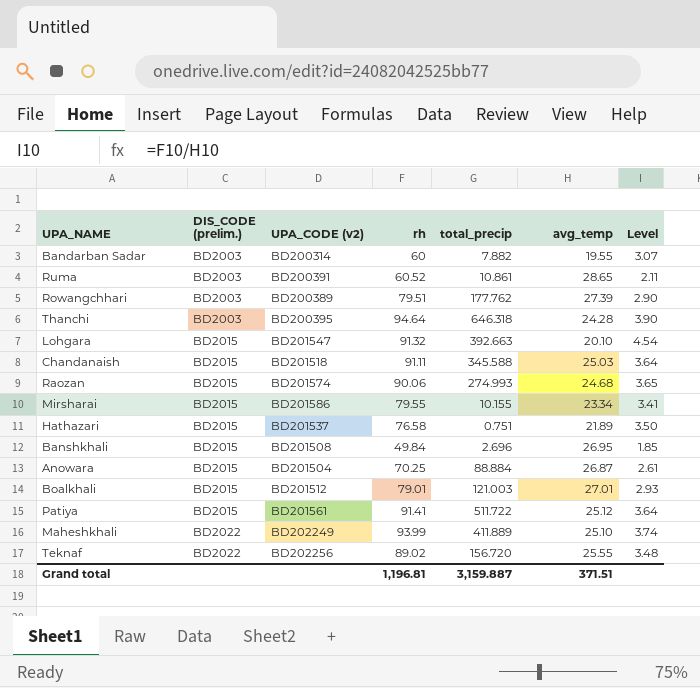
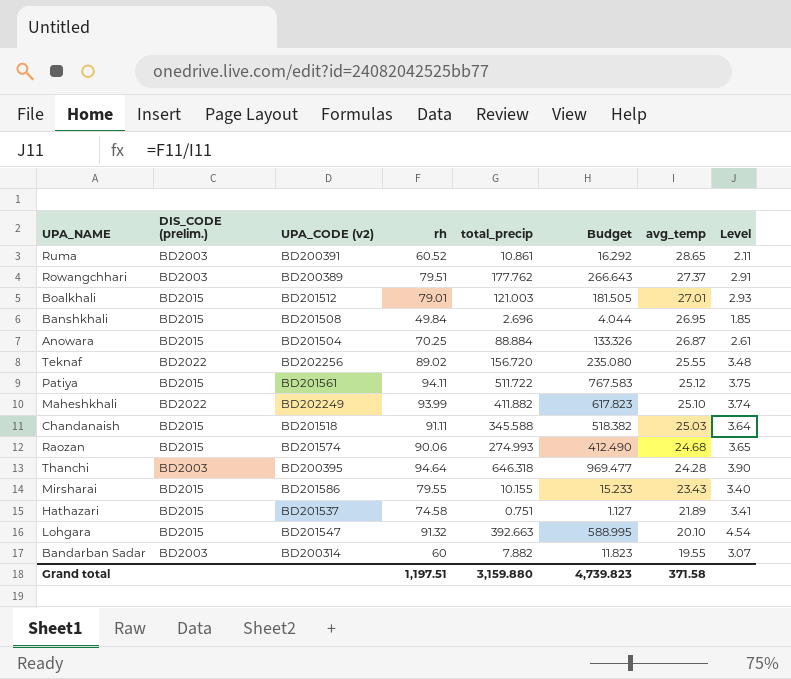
row order: DIS_CODE (prelim.) ascending -> avg_temp descending
column Budget | formula: none -> [total_precip] * 1.5
Rowangchhari | avg_temp: 27.39 -> 27.37
Rowangchhari | Level: 2.90 -> 2.91
Patiya | rh: 91.41 -> 94.11
Patiya | Level: 3.64 -> 3.75
Maheshkhali | total_precip: 411.889 -> 411.882
Mirsharai | avg_temp: 23.34 -> 23.43
Mirsharai | Level: 3.41 -> 3.40
Hathazari | rh: 76.58 -> 74.58
Hathazari | Level: 3.50 -> 3.41
Grand total | rh: 1,196.81 -> 1,197.51
Grand total | total_precip: 3,159.887 -> 3,159.880
Grand total | avg_temp: 371.51 -> 371.58

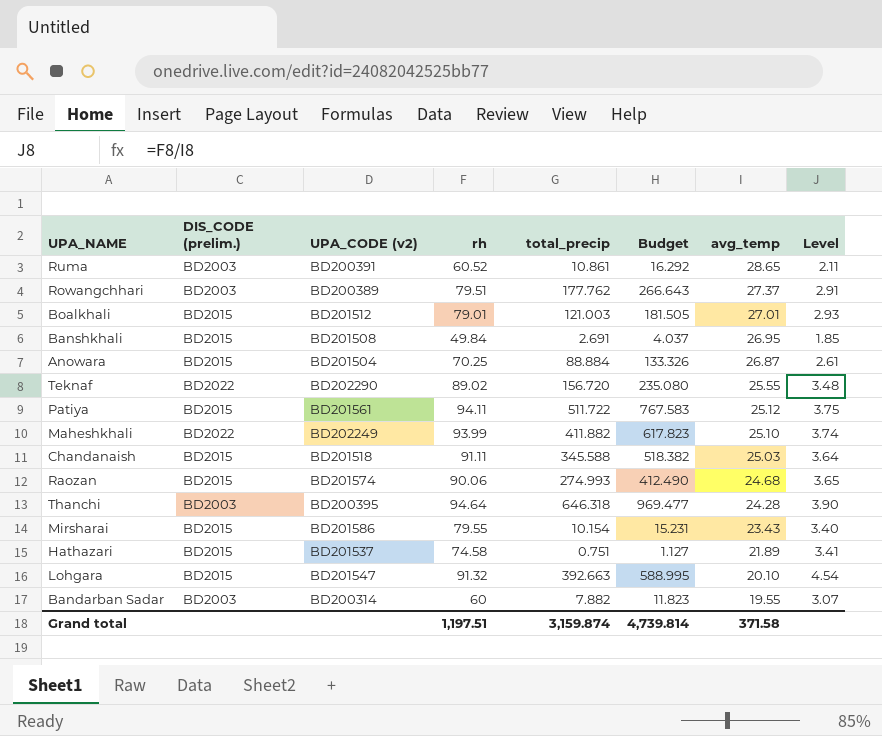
Banshkhali | total_precip: 2.696 -> 2.691
Banshkhali | Budget: 4.044 -> 4.037
Teknaf | UPA_CODE (v2): BD202256 -> BD202290
Mirsharai | total_precip: 10.155 -> 10.154
Mirsharai | Budget: 15.233 -> 15.231
Grand total | total_precip: 3,159.880 -> 3,159.874
Grand total | Budget: 4,739.823 -> 4,739.814

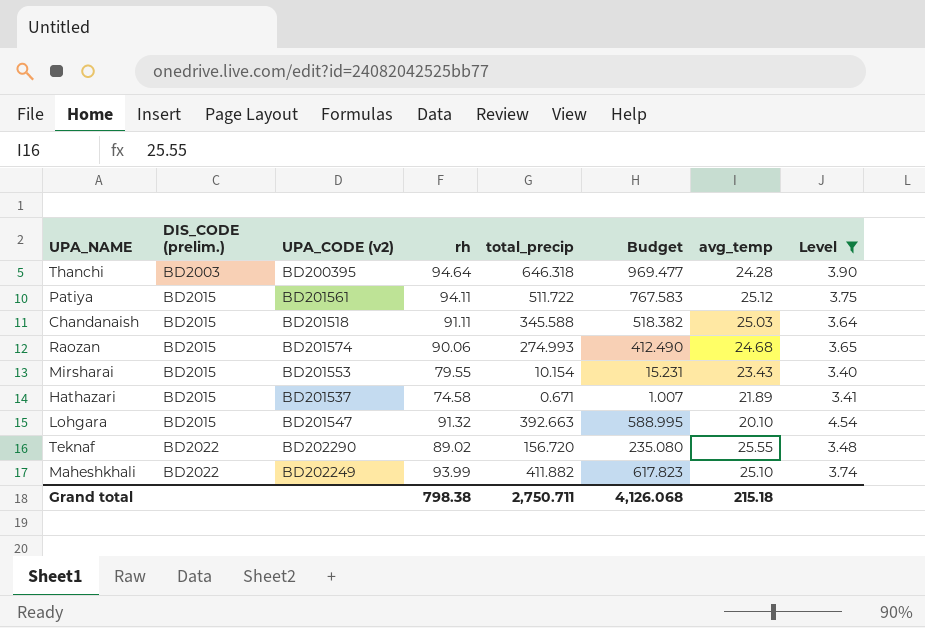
filter: none -> Level >= 3.40
row order: avg_temp descending -> DIS_CODE (prelim.) ascending
Mirsharai | UPA_CODE (v2): BD201586 -> BD201553
Hathazari | total_precip: 0.751 -> 0.671
Hathazari | Budget: 1.127 -> 1.007
Grand total | rh: 1,197.51 -> 798.38
Grand total | total_precip: 3,159.874 -> 2,750.711
Grand total | Budget: 4,739.814 -> 4,126.068
Grand total | avg_temp: 371.58 -> 215.18

